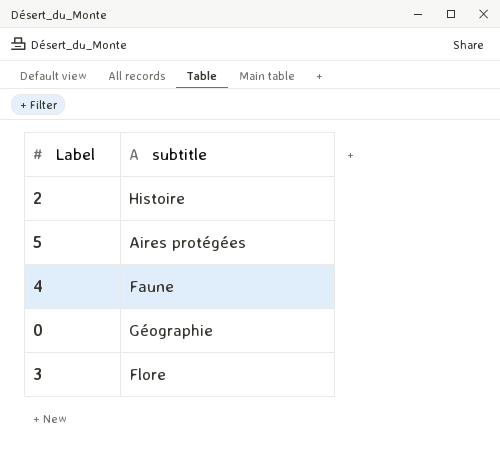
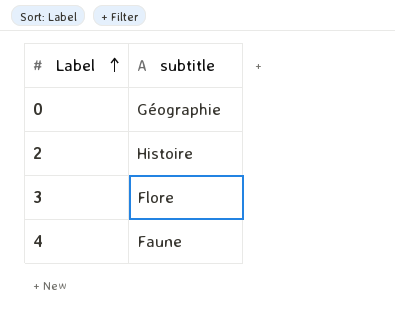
row order: none -> Label ascending
row 5: Aires protégées -> none

